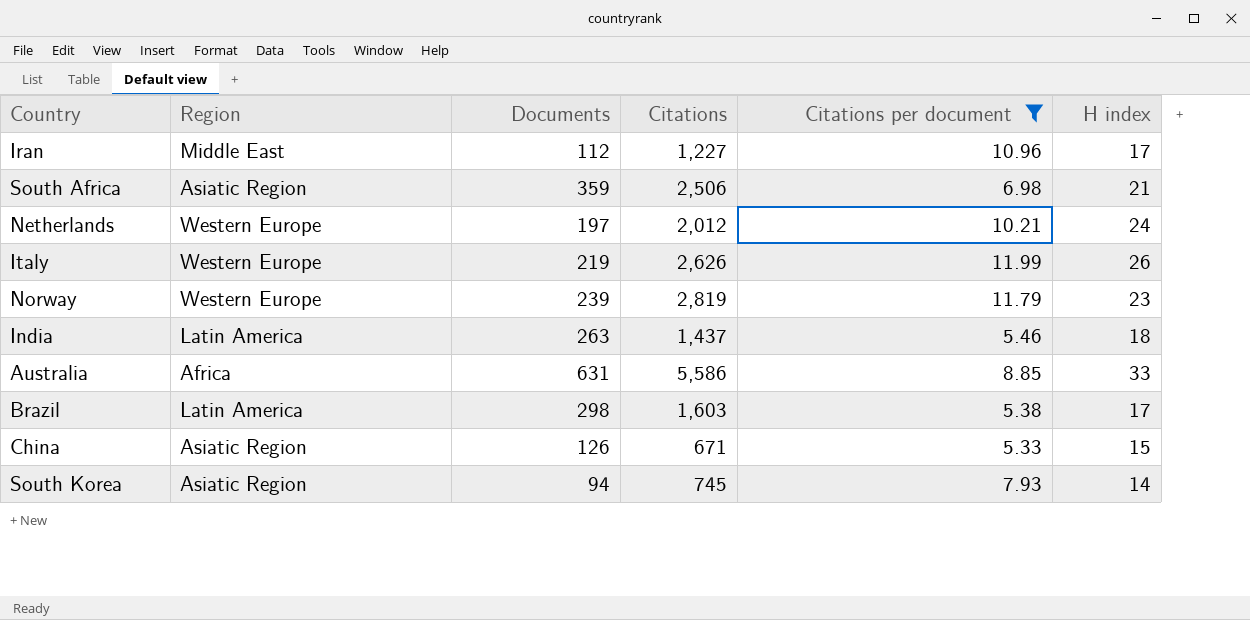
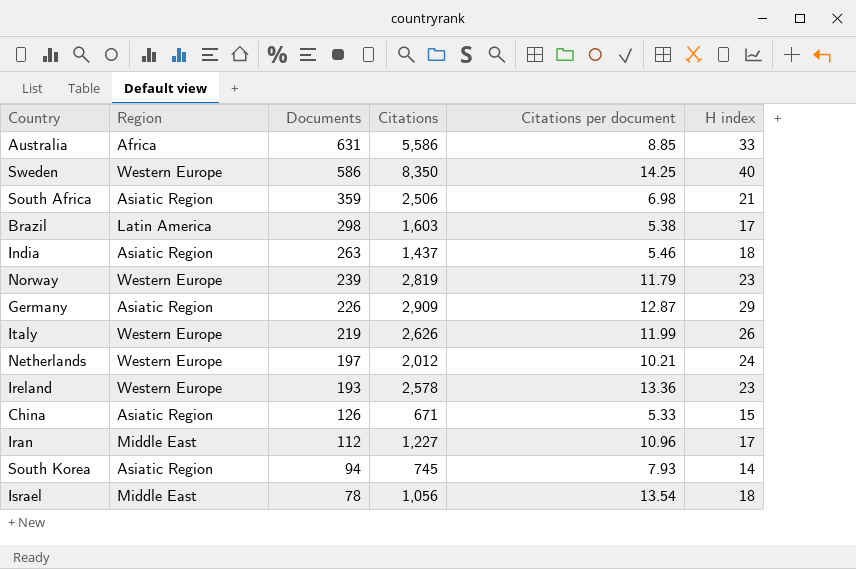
filter: Citations per document <= 11.99 -> none
row order: none -> Documents descending
India | Region: Latin America -> Asiatic Region

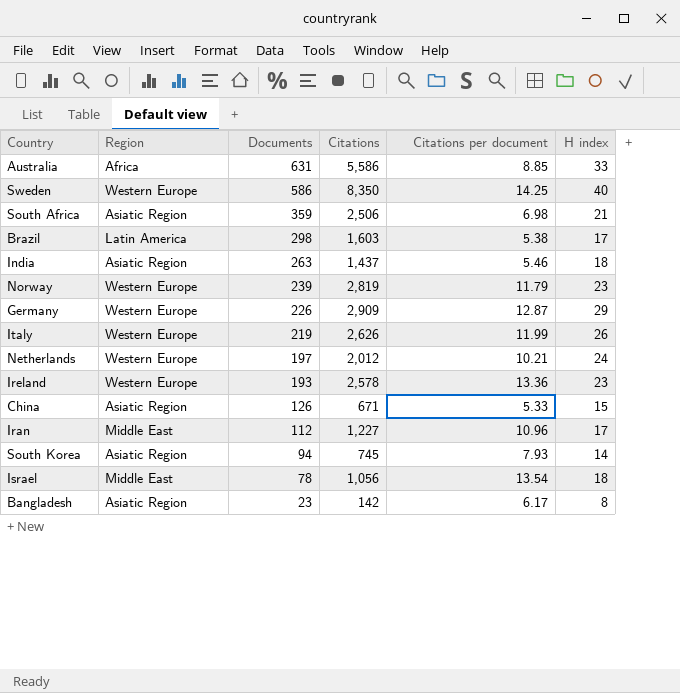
Germany | Region: Asiatic Region -> Western Europe
row Bangladesh: none -> Asiatic Region | 23 | 142 | 6.17 | 8

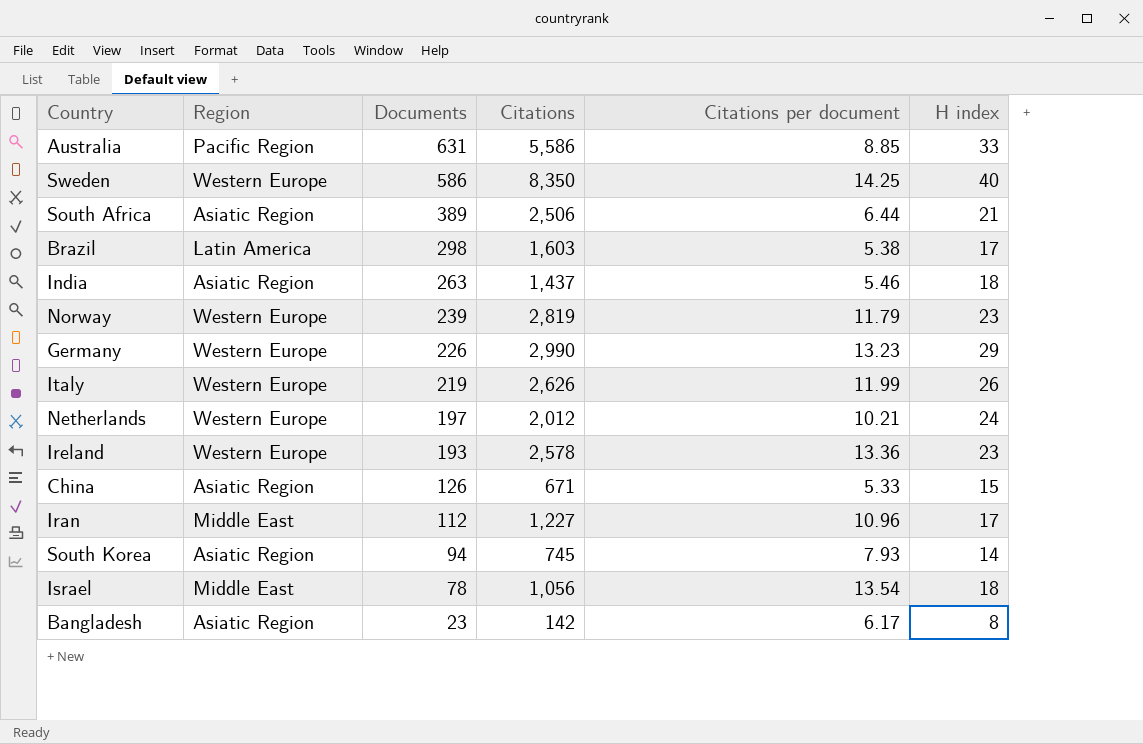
Australia | Region: Africa -> Pacific Region
South Africa | Documents: 359 -> 389
South Africa | Citations per document: 6.98 -> 6.44
Germany | Citations: 2,909 -> 2,990
Germany | Citations per document: 12.87 -> 13.23

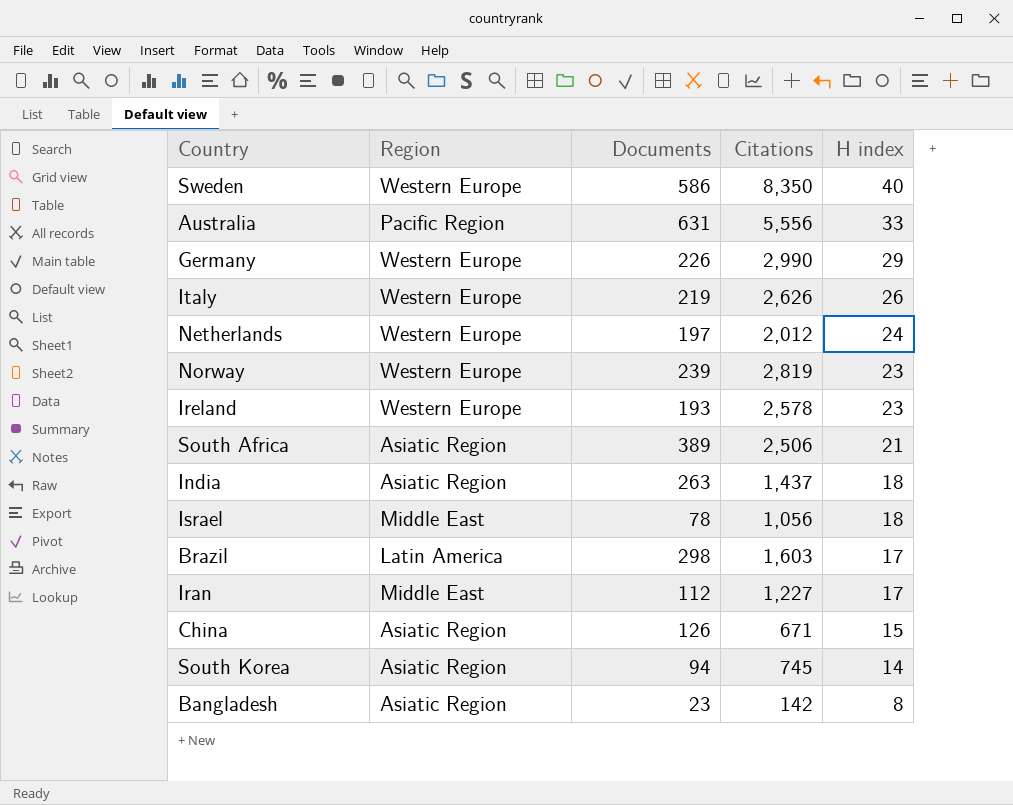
row order: Documents descending -> H index descending
column Citations per document | formula: [Citations] / [Documents] -> none
Australia | Citations: 5,586 -> 5,556

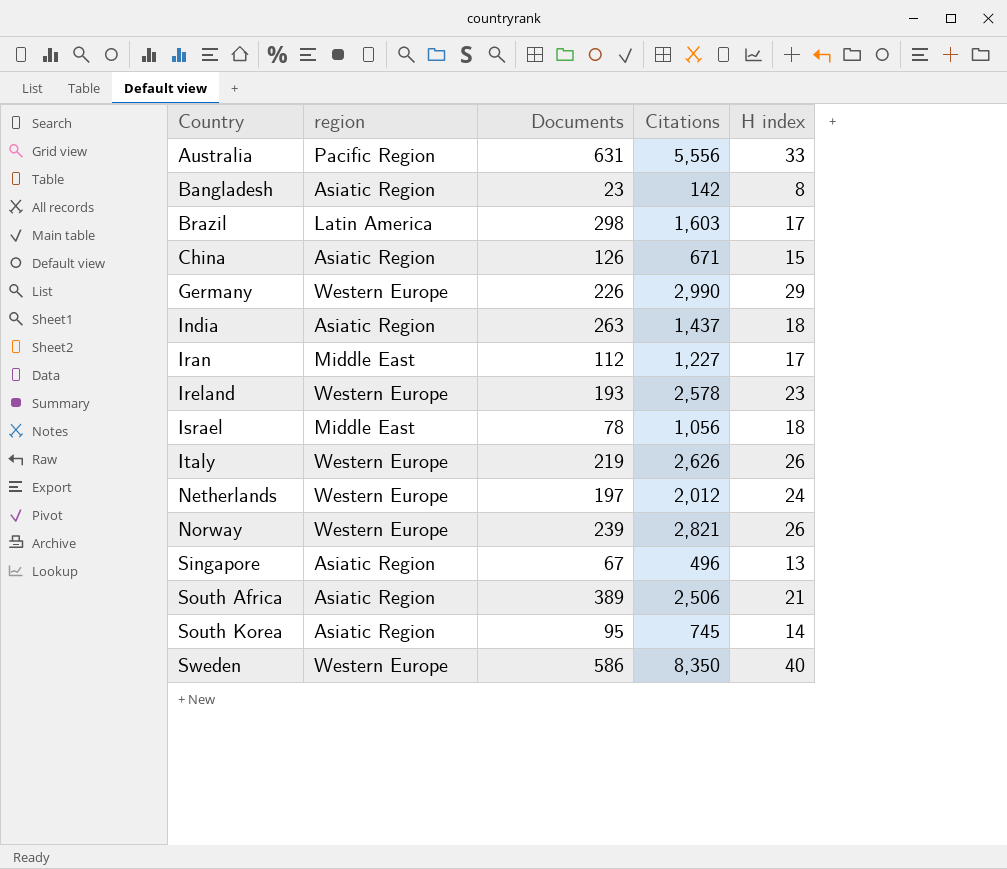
row order: H index descending -> Country ascending
column name: Region -> region
Norway | Citations: 2,819 -> 2,821
Norway | H index: 23 -> 26
row Singapore: none -> Asiatic Region | 67 | 496 | 13
South Korea | Documents: 94 -> 95

